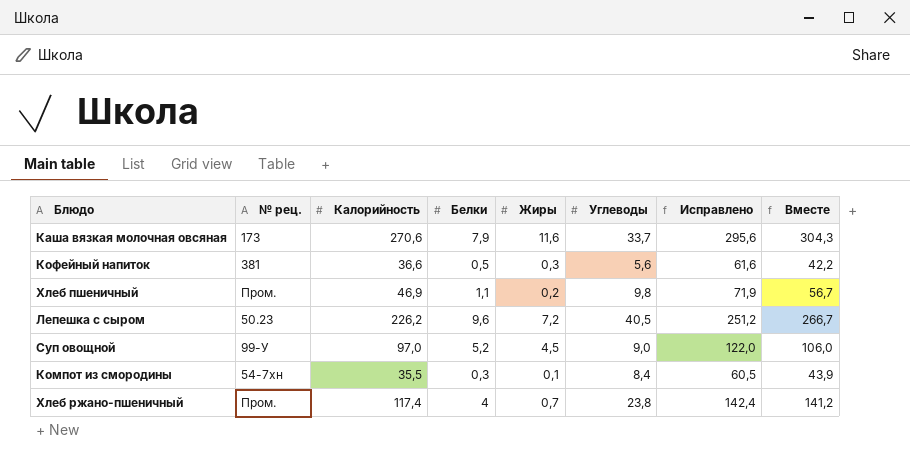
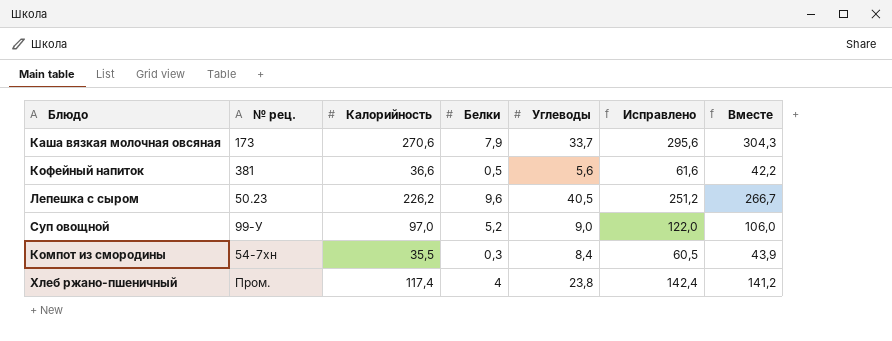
column Жиры | position: 5 -> none
row Хлеб пшеничный: Пром. | 46,9 | 1,1 | 0,2 | 9,8 | 71,9 | 56,7 -> none

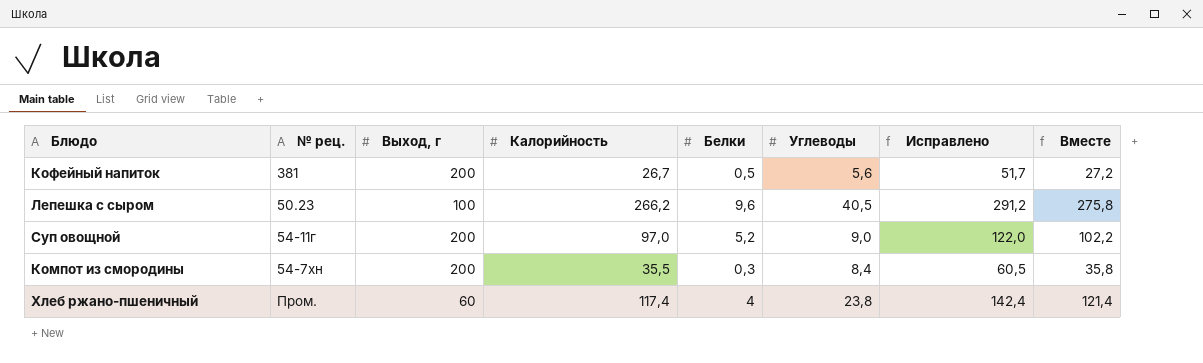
column Выход, г | position: none -> 3
column Вместе | formula: [Калорийность] + [Углеводы] -> [Калорийность] + [Белки]
row Каша вязкая молочная овсяная: 173 | 270,6 | 7,9 | 33,7 | 295,6 | 304,3 -> none
Кофейный напиток | Калорийность: 36,6 -> 26,7
Кофейный напиток | Исправлено: 61,6 -> 51,7
Лепешка с сыром | Калорийность: 226,2 -> 266,2
Лепешка с сыром | Исправлено: 251,2 -> 291,2
Суп овощной | № рец.: 99-У -> 54-11г

